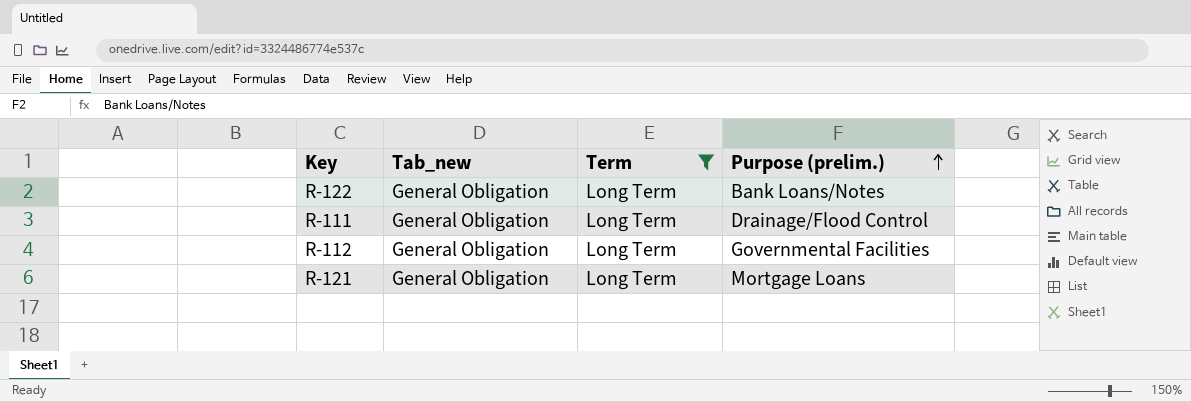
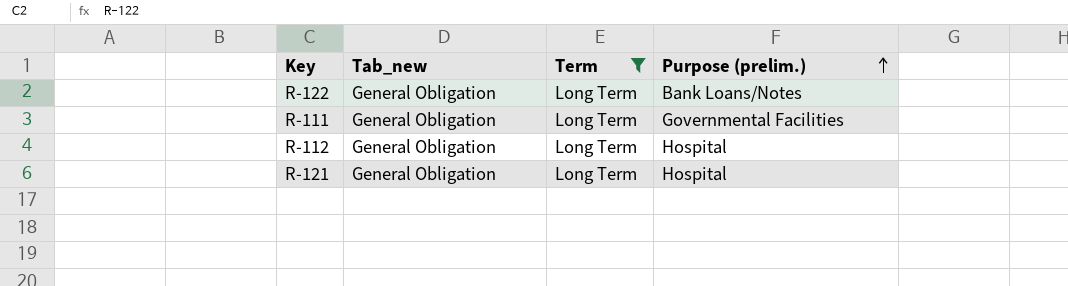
R-111 | Purpose (prelim.): Drainage/Flood Control -> Governmental Facilities
R-112 | Purpose (prelim.): Governmental Facilities -> Hospital
R-121 | Purpose (prelim.): Mortgage Loans -> Hospital

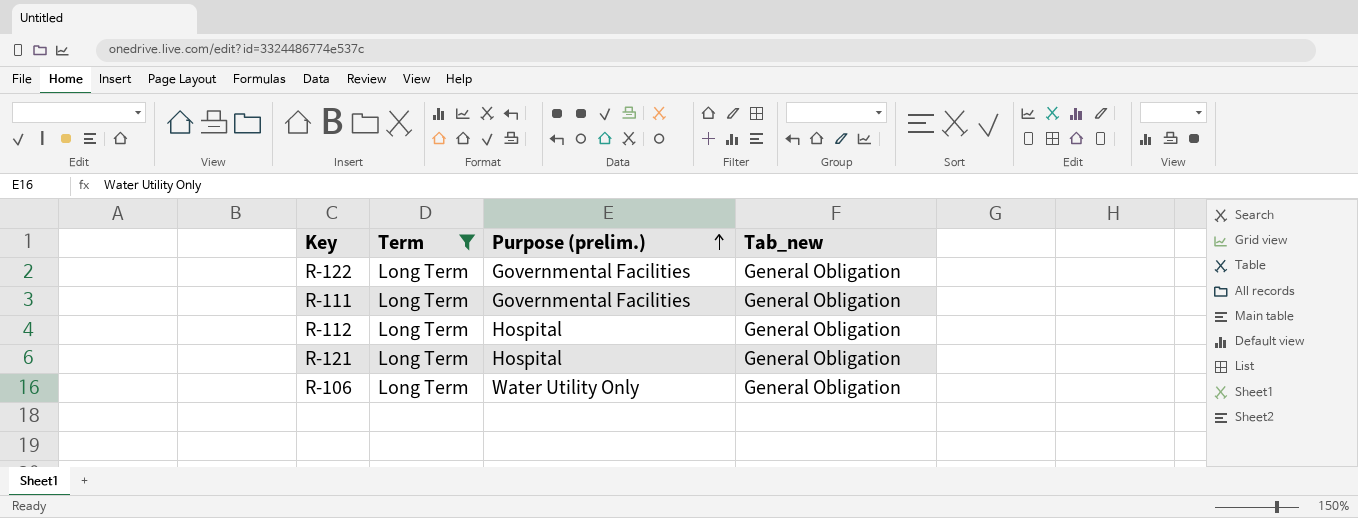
column Tab_new | position: 2 -> 4
R-122 | Purpose (prelim.): Bank Loans/Notes -> Governmental Facilities
row R-106: none -> Long Term | Water Utility Only | General Obligation

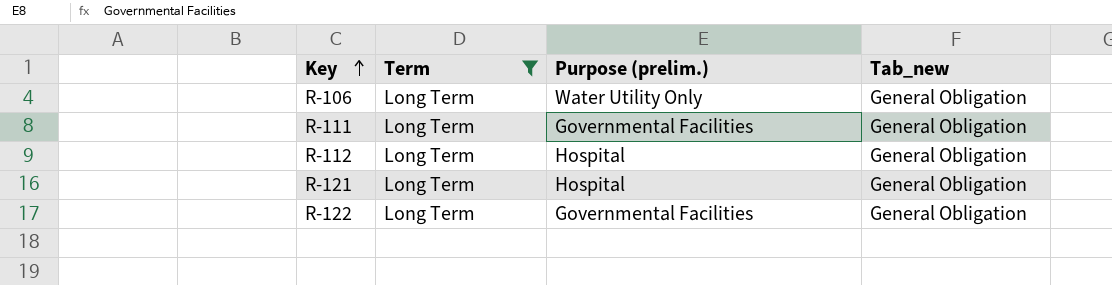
row order: Purpose (prelim.) ascending -> Key ascending

